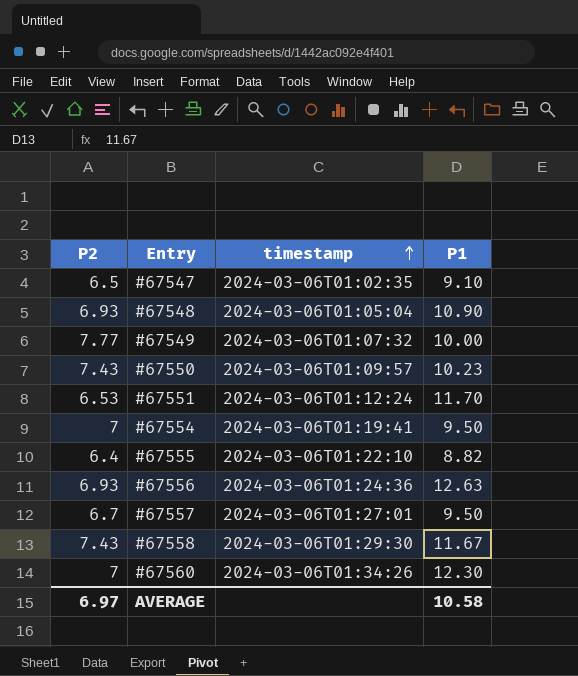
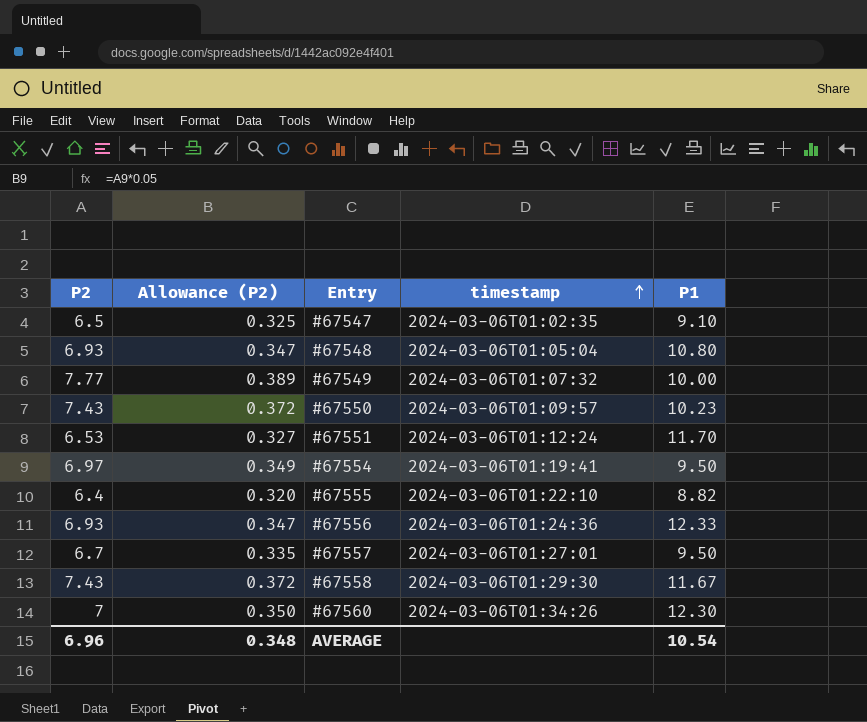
column Allowance (P2) | formula: none -> [P2] * 0.05
#67548 | P1: 10.90 -> 10.80
#67554 | P2: 7 -> 6.97
#67556 | P1: 12.63 -> 12.33
AVERAGE | P2: 6.97 -> 6.96
AVERAGE | P1: 10.58 -> 10.54

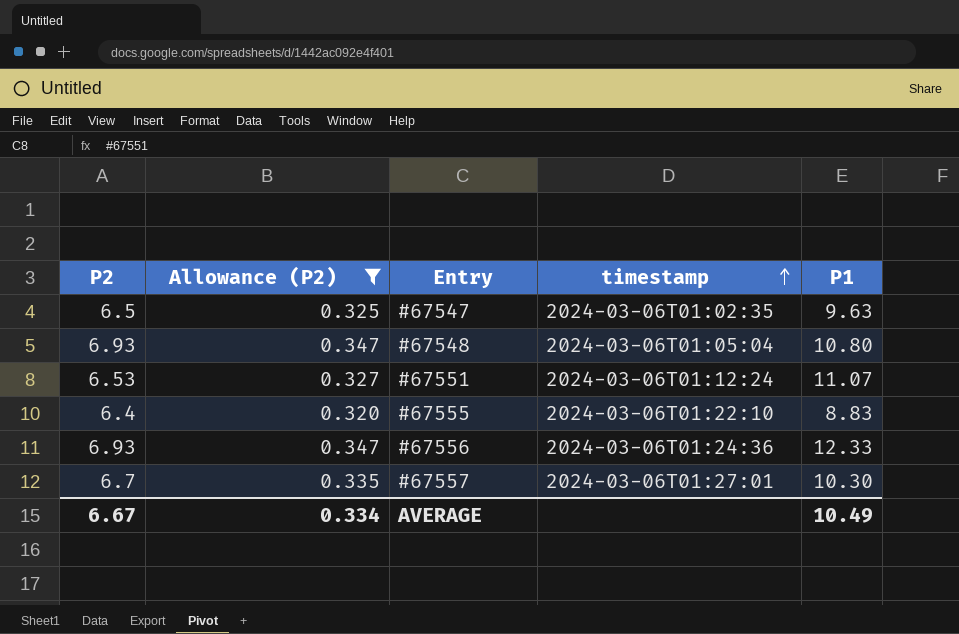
filter: none -> Allowance (P2) <= 0.347
#67547 | P1: 9.10 -> 9.63
#67551 | P1: 11.70 -> 11.07
#67555 | P1: 8.82 -> 8.83
#67557 | P1: 9.50 -> 10.30
AVERAGE | P2: 6.96 -> 6.67
AVERAGE | Allowance (P2): 0.348 -> 0.334
AVERAGE | P1: 10.54 -> 10.49

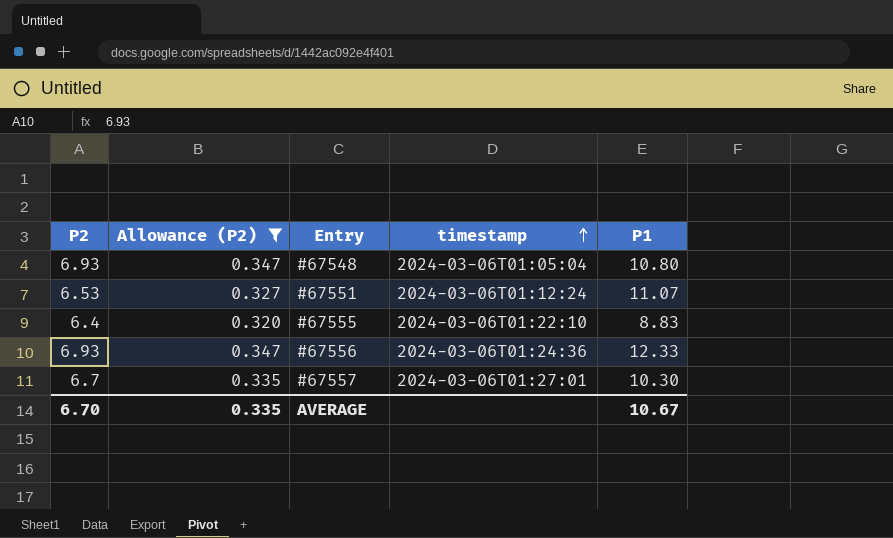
row #67547: 6.5 | 0.325 | 2024-03-06T01:02:35 | 9.63 -> none
AVERAGE | P2: 6.67 -> 6.70
AVERAGE | Allowance (P2): 0.334 -> 0.335
AVERAGE | P1: 10.49 -> 10.67

